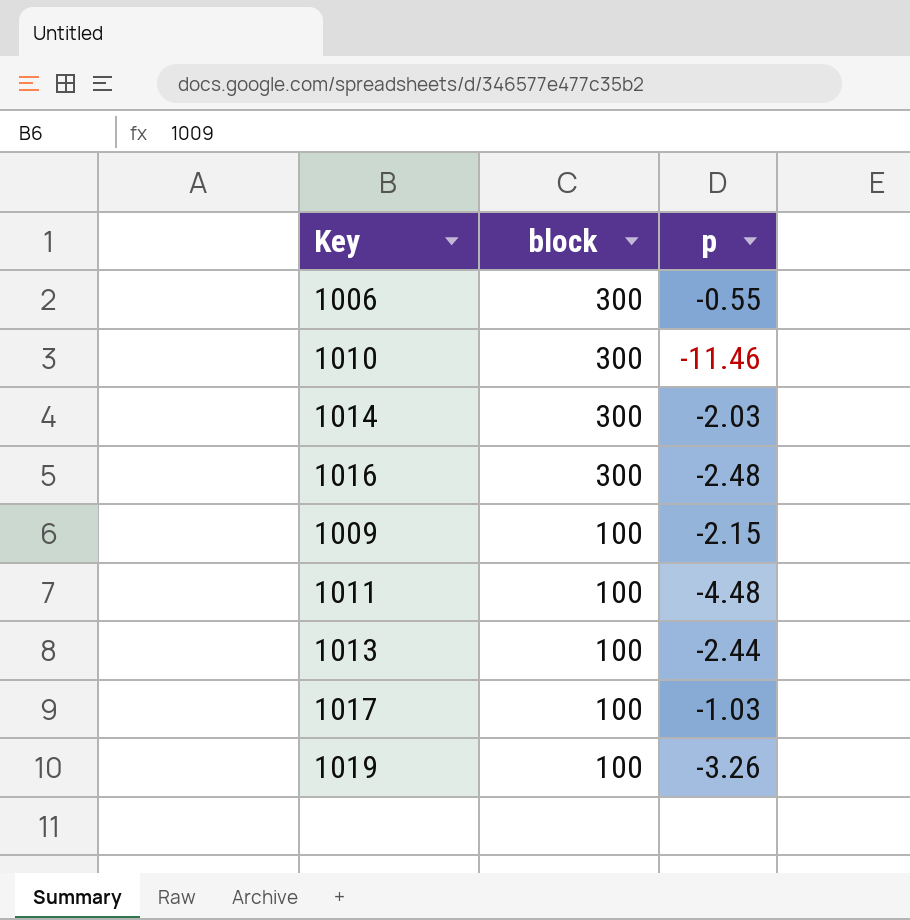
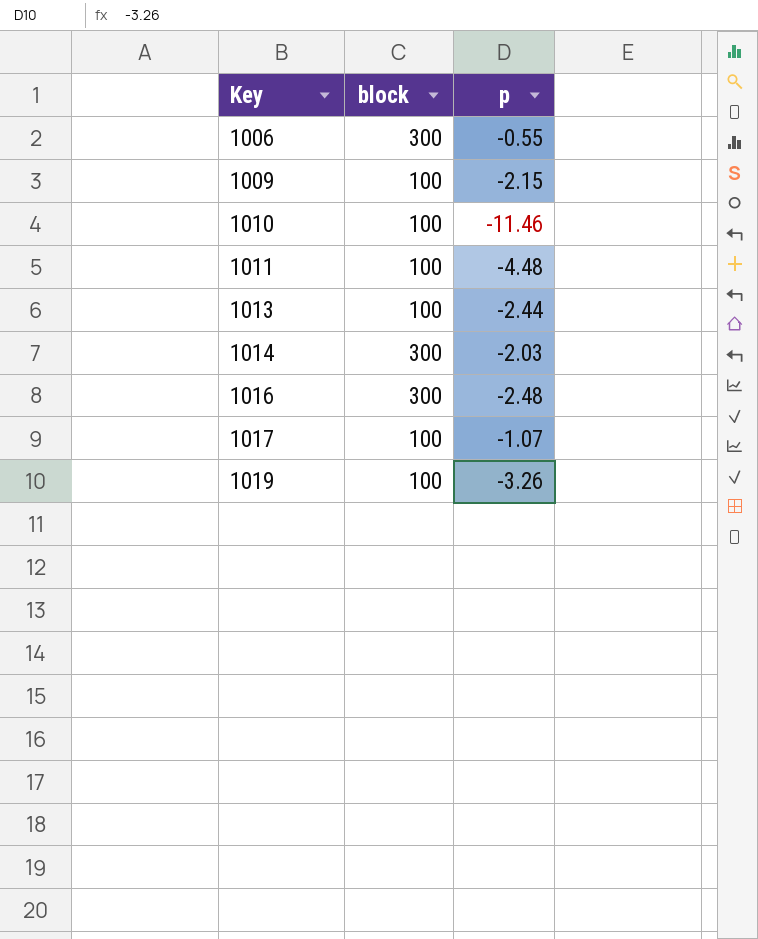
row order: block descending -> Key ascending
1010 | block: 300 -> 100
1017 | p: -1.03 -> -1.07

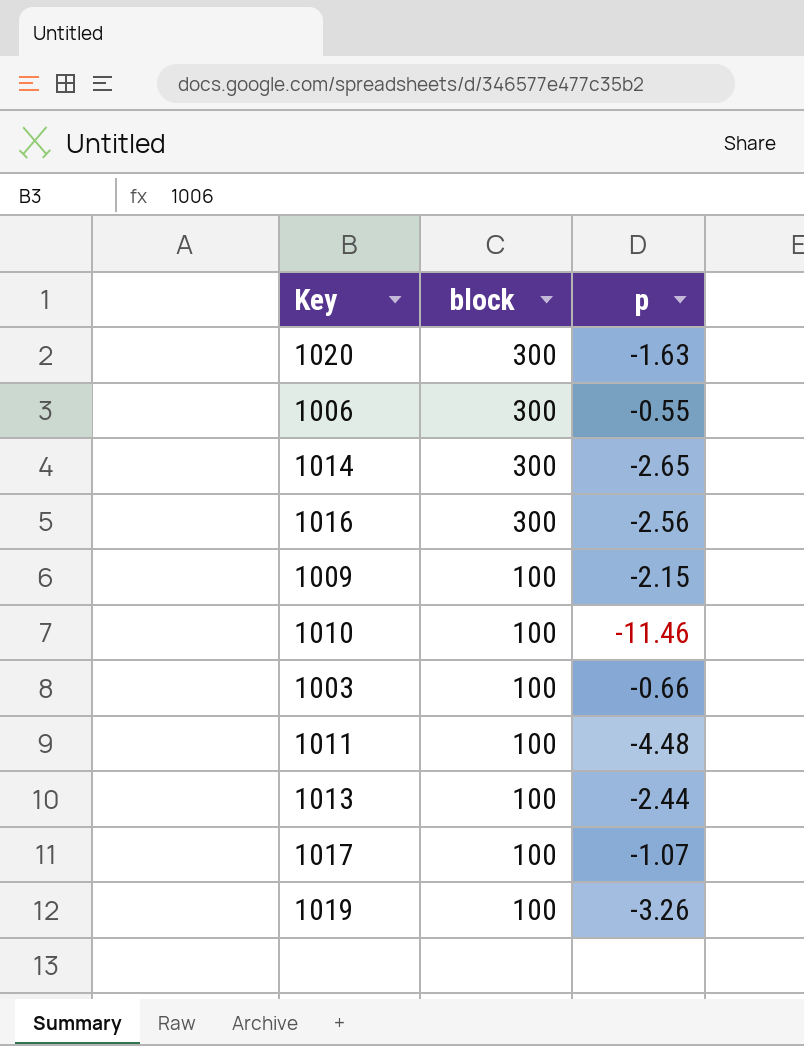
row order: Key ascending -> block descending
row 1020: none -> 300 | -1.63
1014 | p: -2.03 -> -2.65
1016 | p: -2.48 -> -2.56
row 1003: none -> 100 | -0.66

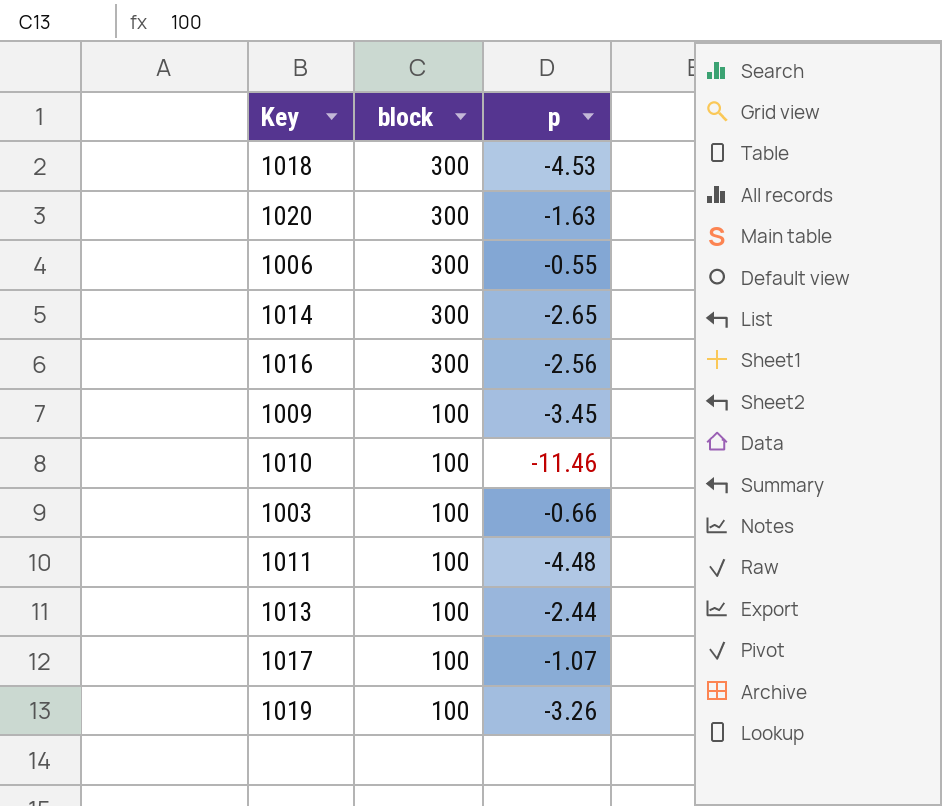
row 1018: none -> 300 | -4.53
1009 | p: -2.15 -> -3.45

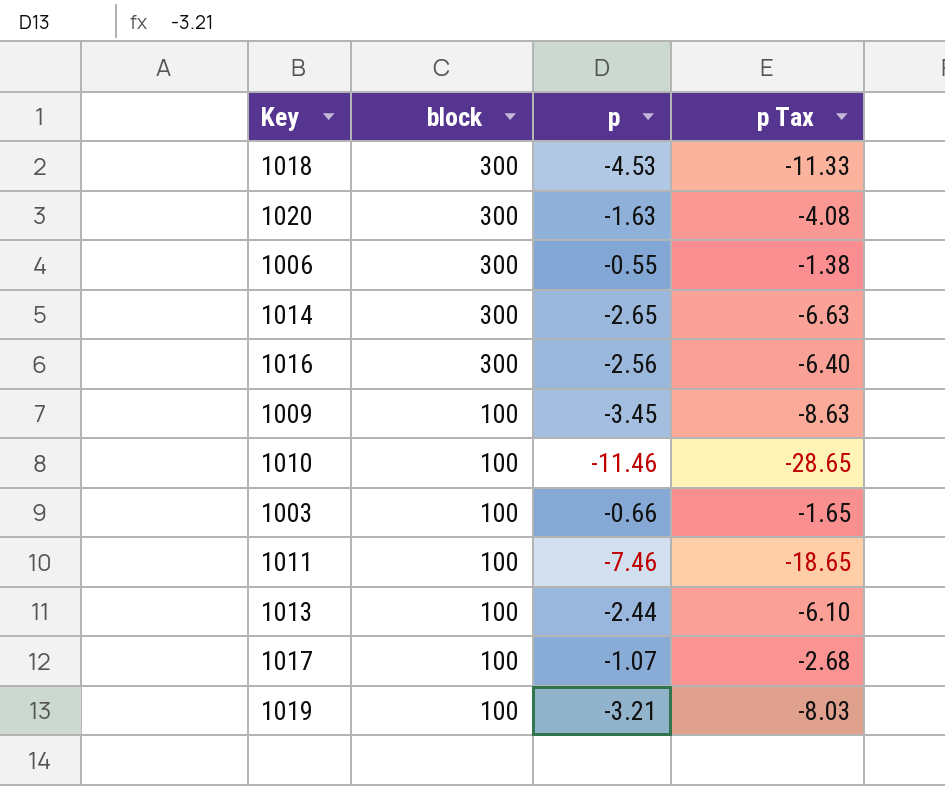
column p Tax | formula: none -> [p] * 2.5
1011 | p: -4.48 -> -7.46
1019 | p: -3.26 -> -3.21

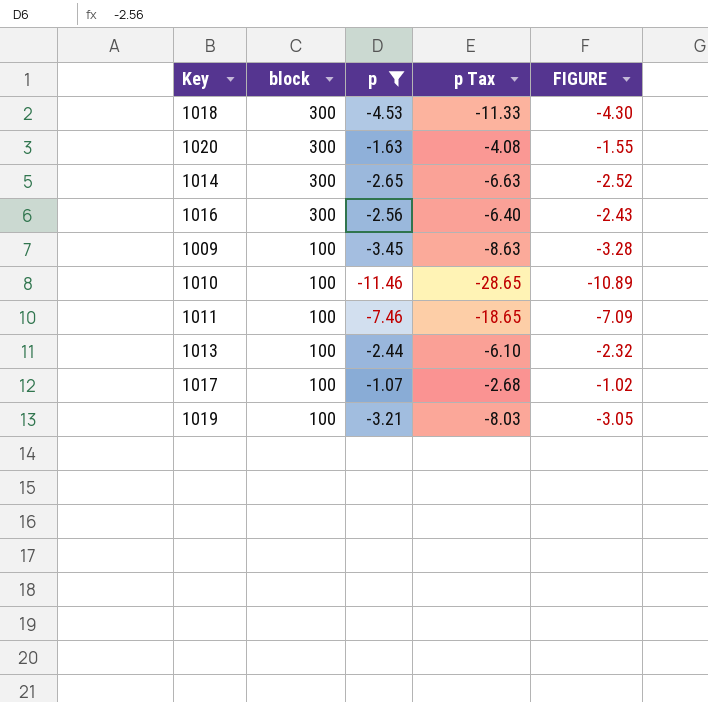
filter: none -> p <= -1.07
column FIGURE | formula: none -> [p] * 0.95

